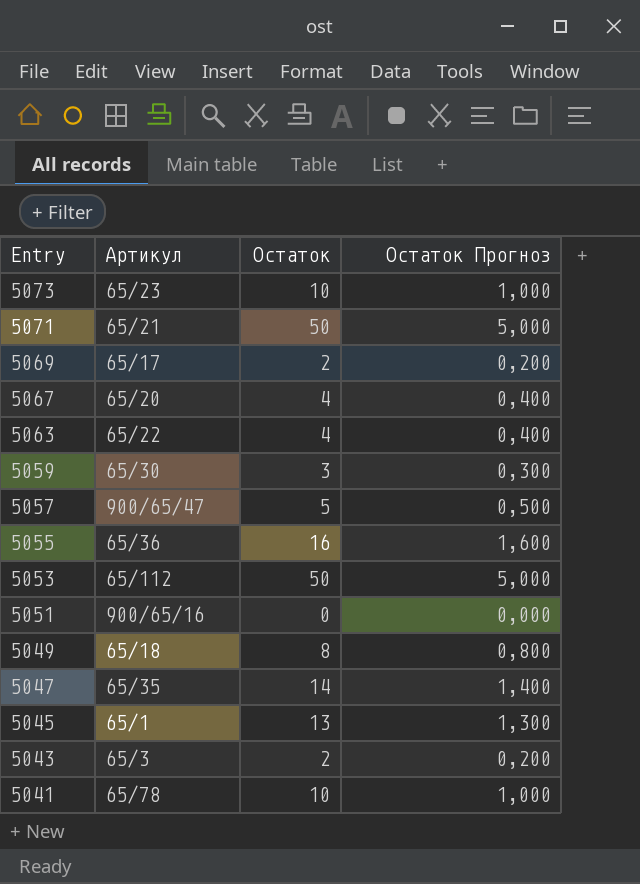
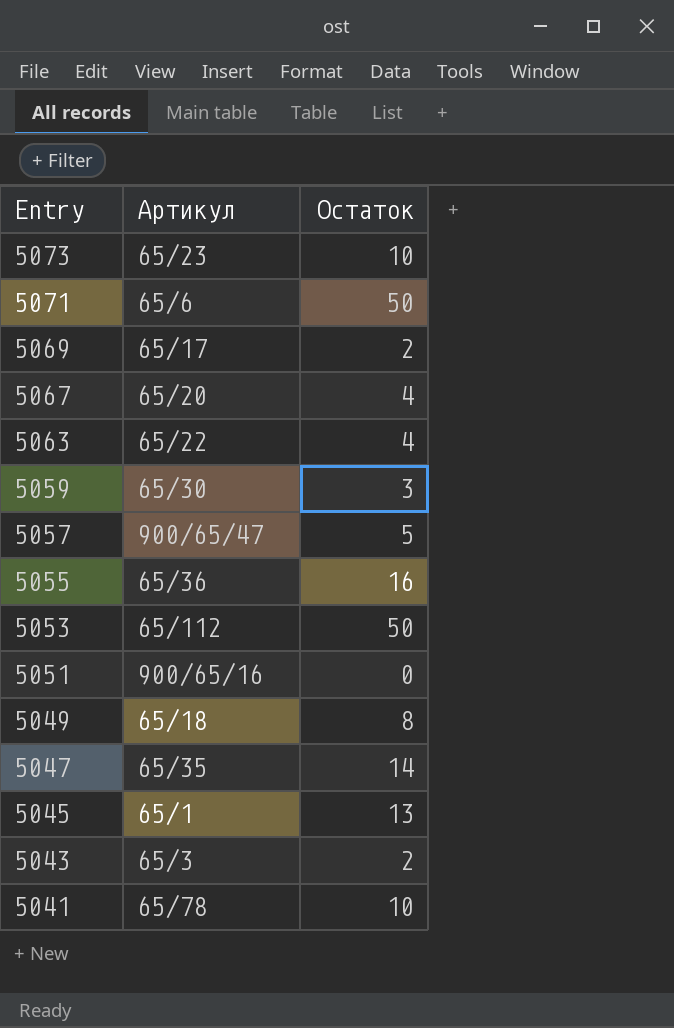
column Остаток Прогноз | formula: [Остаток] * 0,1 -> none
5071 | Артикул: 65/21 -> 65/6

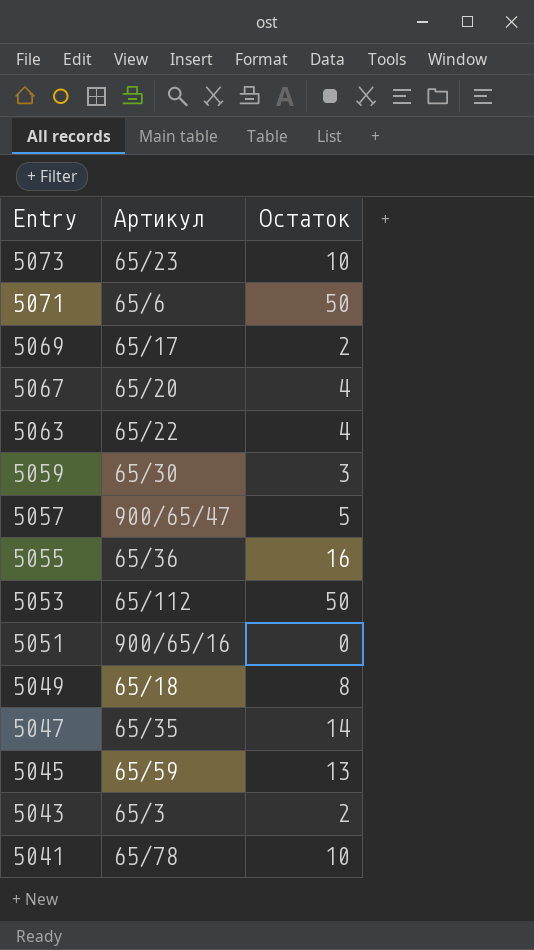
5045 | Артикул: 65/1 -> 65/59

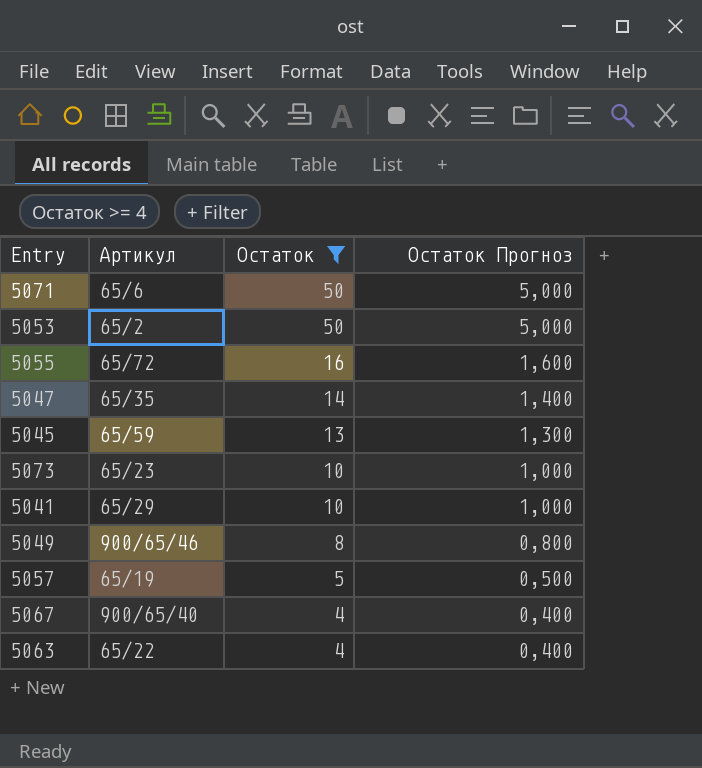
filter: none -> Остаток >= 4
row order: Entry descending -> Остаток descending
column Остаток Прогноз | formula: none -> [Остаток] * 0,1
5053 | Артикул: 65/112 -> 65/2
5055 | Артикул: 65/36 -> 65/72
5041 | Артикул: 65/78 -> 65/29
5049 | Артикул: 65/18 -> 900/65/46
5057 | Артикул: 900/65/47 -> 65/19
5067 | Артикул: 65/20 -> 900/65/40

